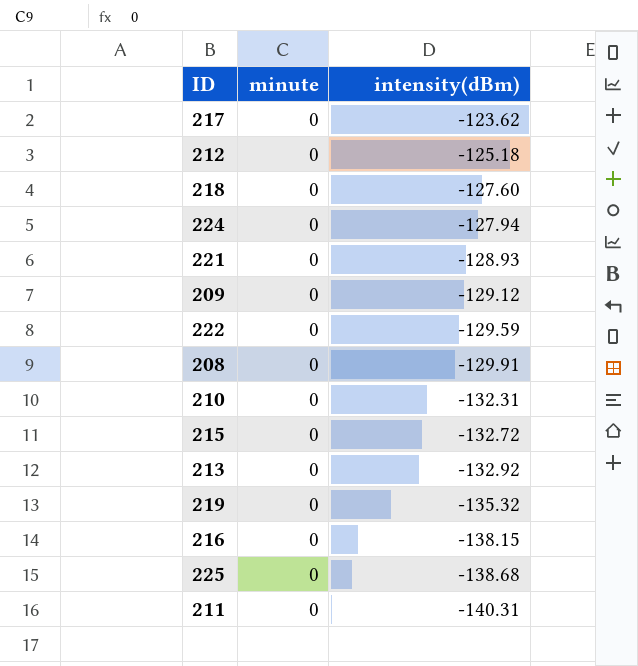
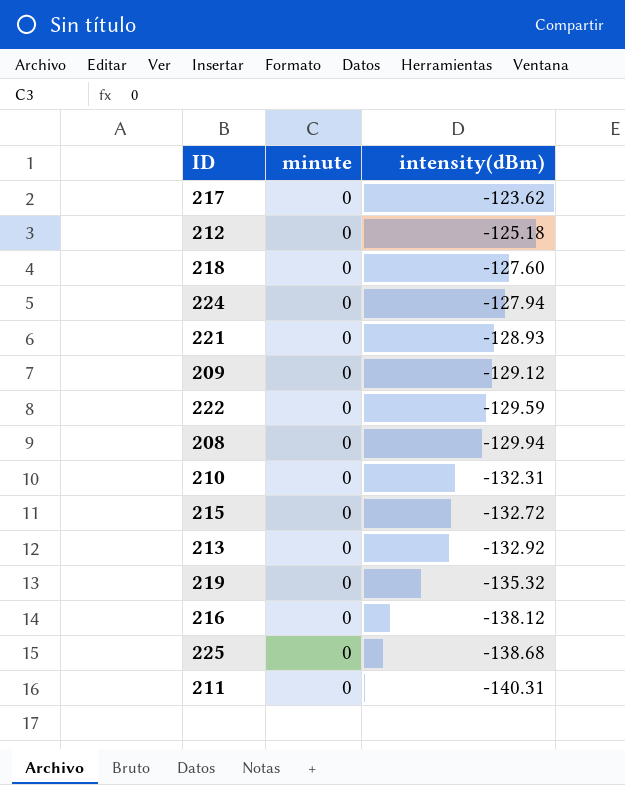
208 | intensity(dBm): -129.91 -> -129.94
216 | intensity(dBm): -138.15 -> -138.12

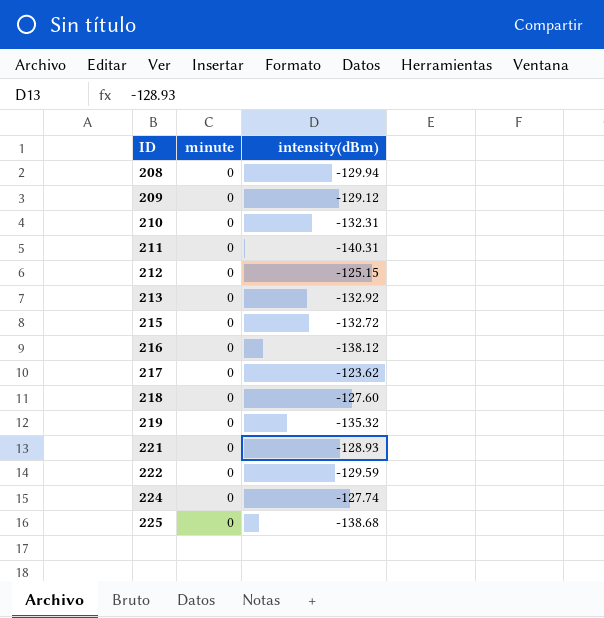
row order: intensity(dBm) descending -> ID ascending
212 | intensity(dBm): -125.18 -> -125.15
224 | intensity(dBm): -127.94 -> -127.74

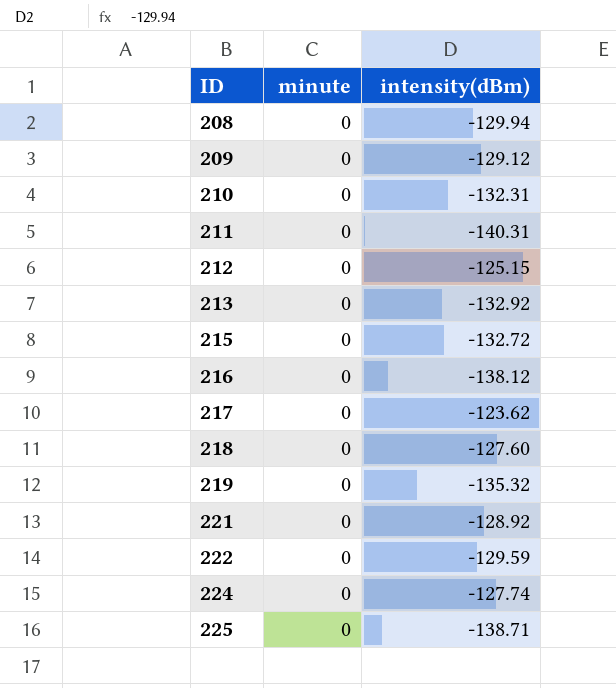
221 | intensity(dBm): -128.93 -> -128.92
225 | intensity(dBm): -138.68 -> -138.71

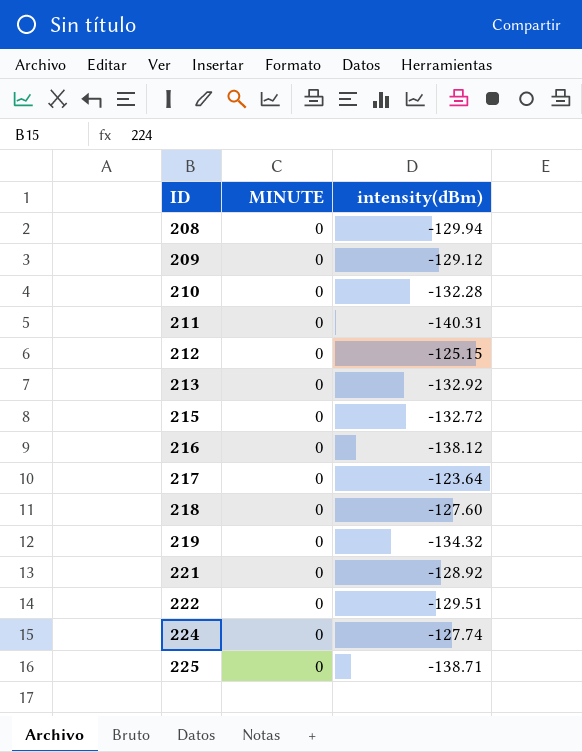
column name: minute -> MINUTE
210 | intensity(dBm): -132.31 -> -132.28
217 | intensity(dBm): -123.62 -> -123.64
219 | intensity(dBm): -135.32 -> -134.32
222 | intensity(dBm): -129.59 -> -129.51

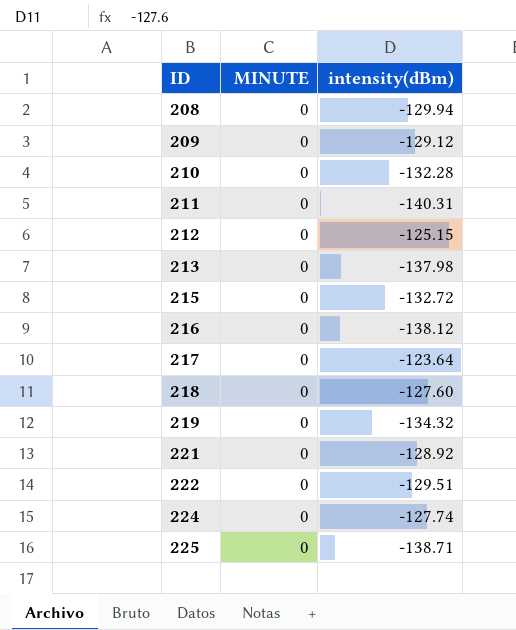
213 | intensity(dBm): -132.92 -> -137.98

